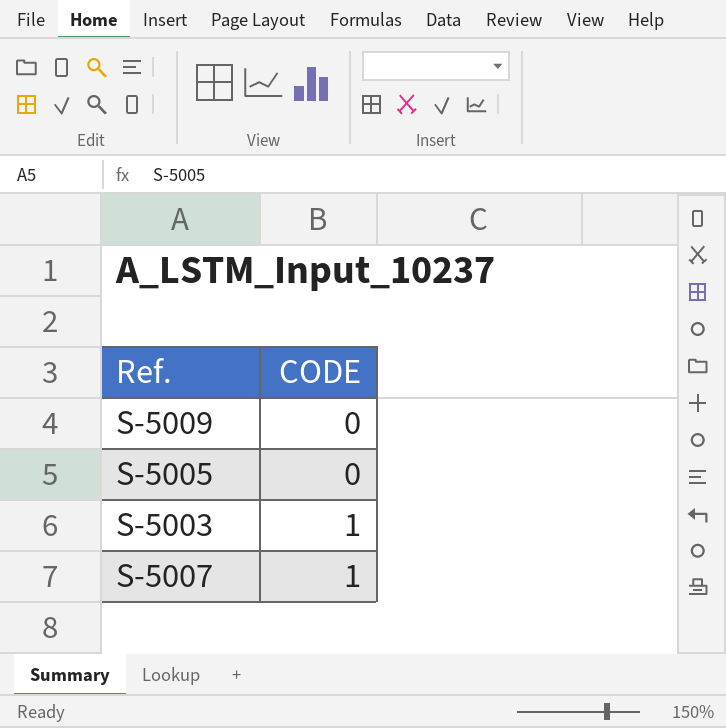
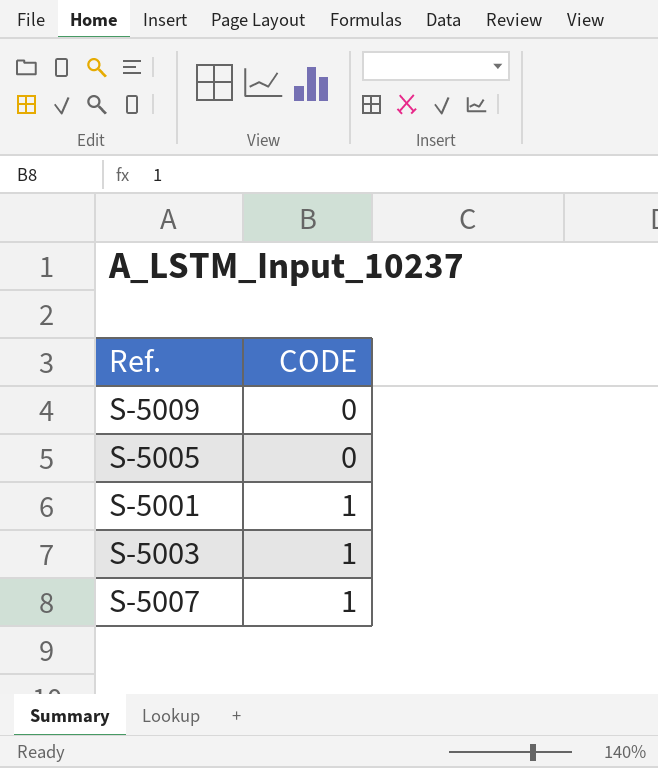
row S-5001: none -> 1

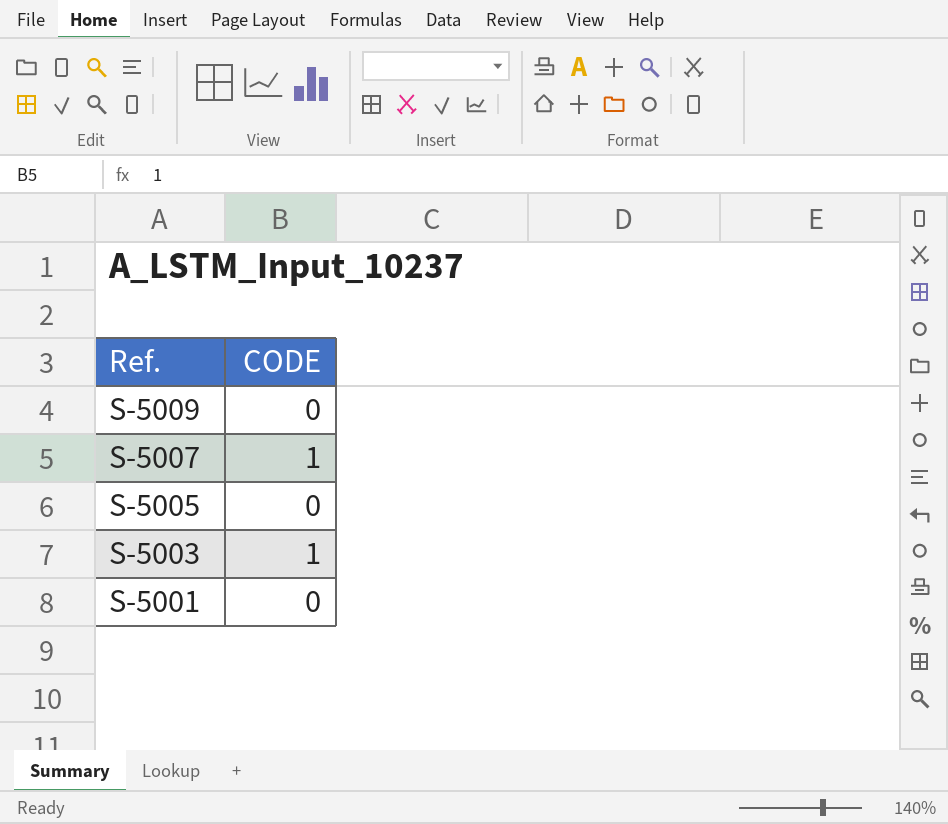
row order: CODE ascending -> Ref. descending
S-5001 | CODE: 1 -> 0

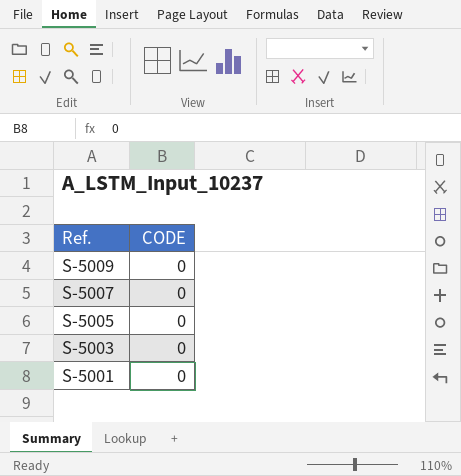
S-5007 | CODE: 1 -> 0
S-5003 | CODE: 1 -> 0

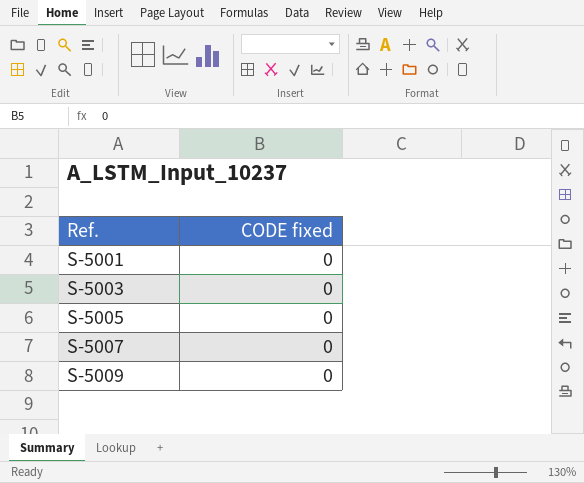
row order: Ref. descending -> Ref. ascending
column name: CODE -> CODE fixed

